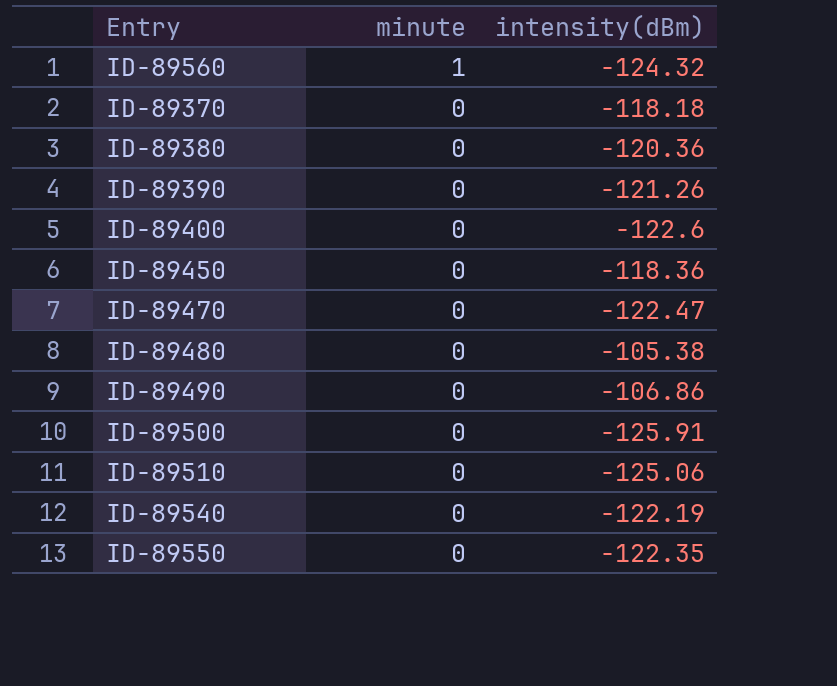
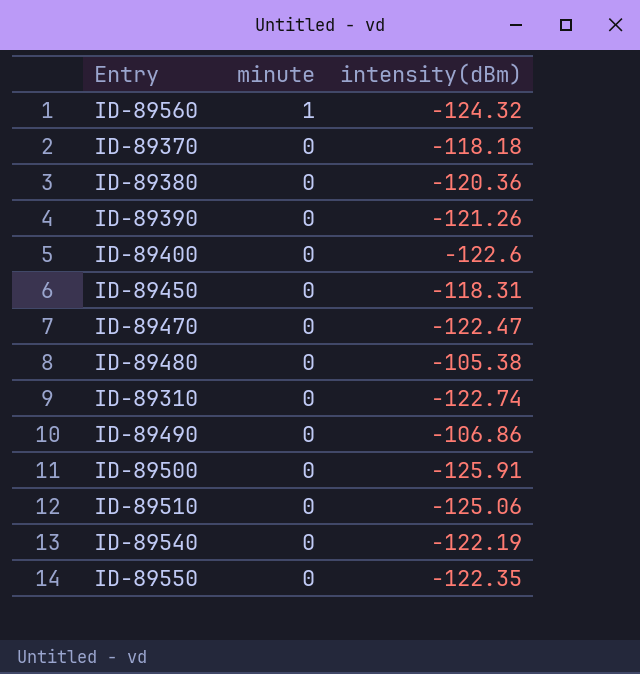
ID-89450 | intensity(dBm): -118.36 -> -118.31
row ID-89310: none -> 0 | -122.74

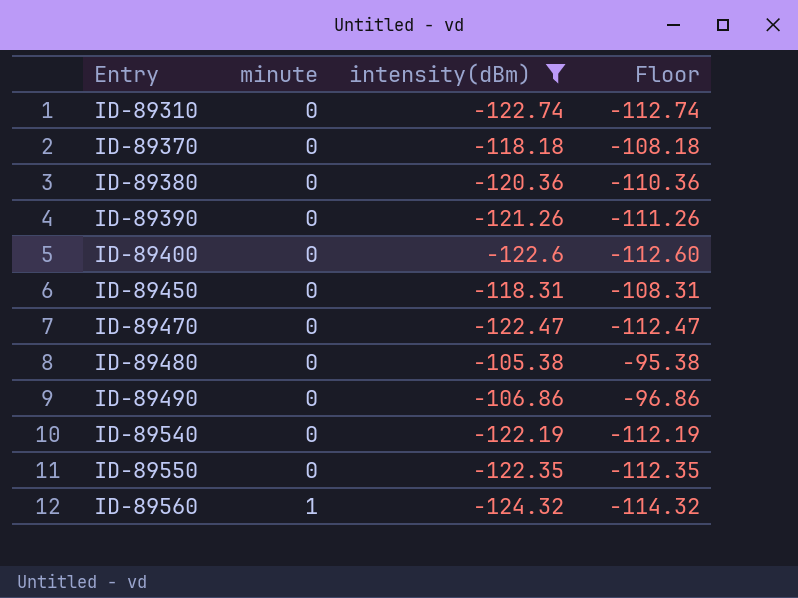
filter: none -> intensity(dBm) >= -124.32
row order: minute descending -> Entry ascending
column Floor | formula: none -> [intensity(dBm)] + 10

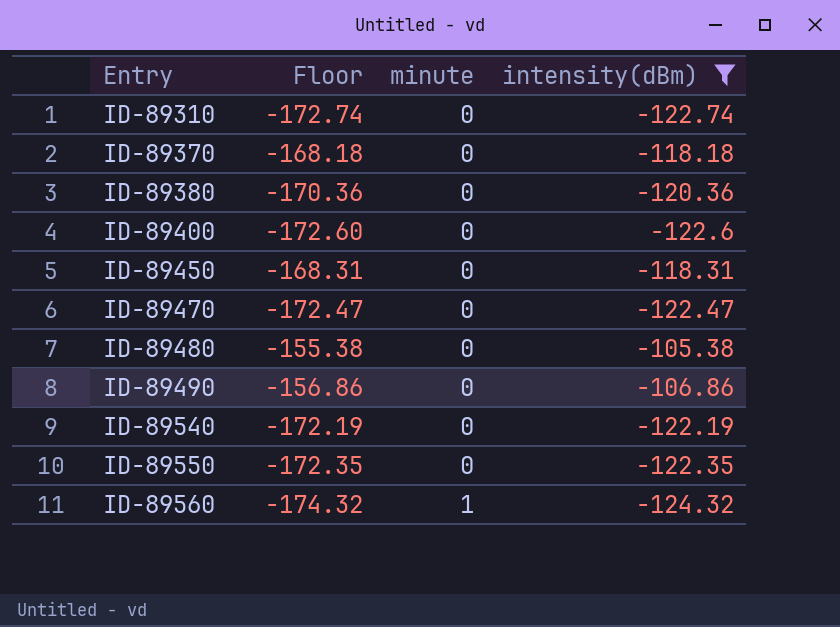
column Floor | formula: [intensity(dBm)] + 10 -> [intensity(dBm)] - 50
column Floor | position: 4 -> 2
row ID-89390: 0 | -121.26 | -111.26 -> none

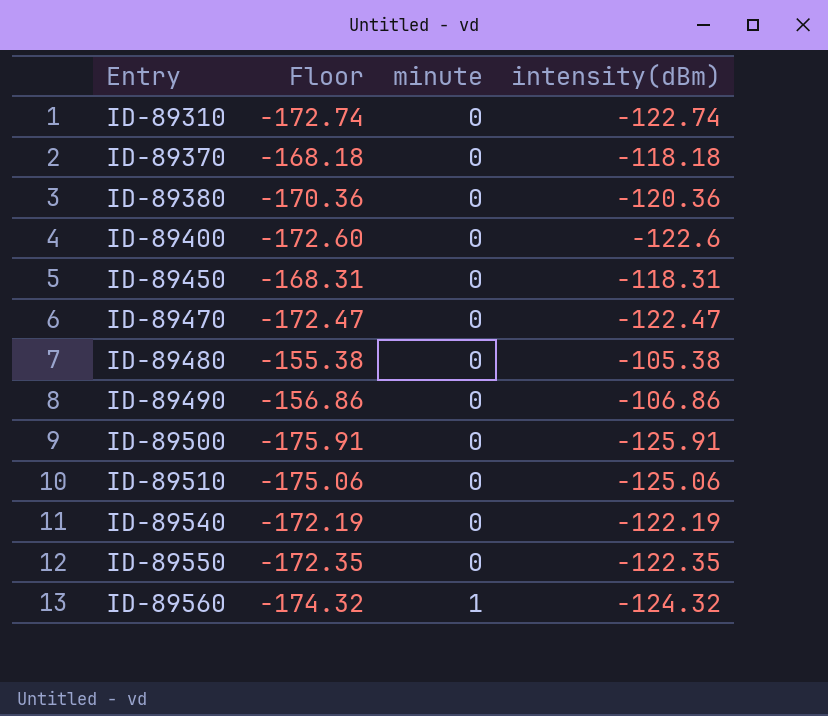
filter: intensity(dBm) >= -124.32 -> none

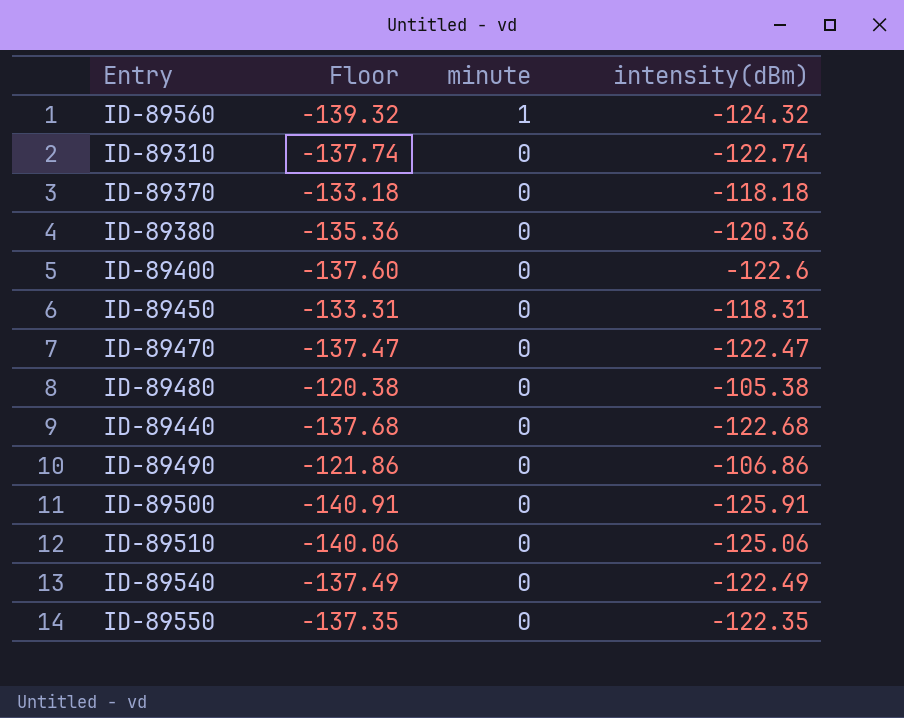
row order: Entry ascending -> minute descending
column Floor | formula: [intensity(dBm)] - 50 -> [intensity(dBm)] - 15
row ID-89440: none -> -137.68 | 0 | -122.68
ID-89540 | intensity(dBm): -122.19 -> -122.49

